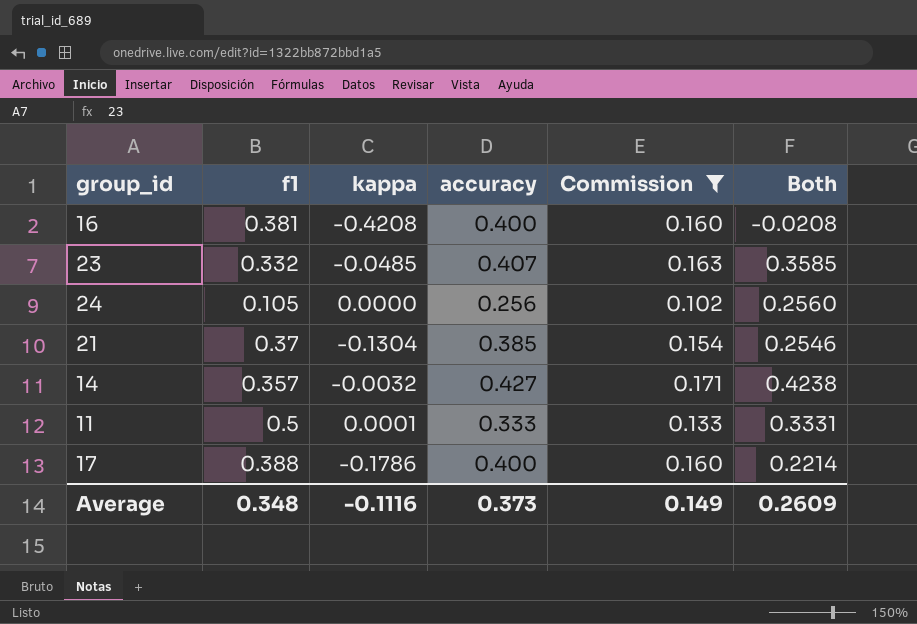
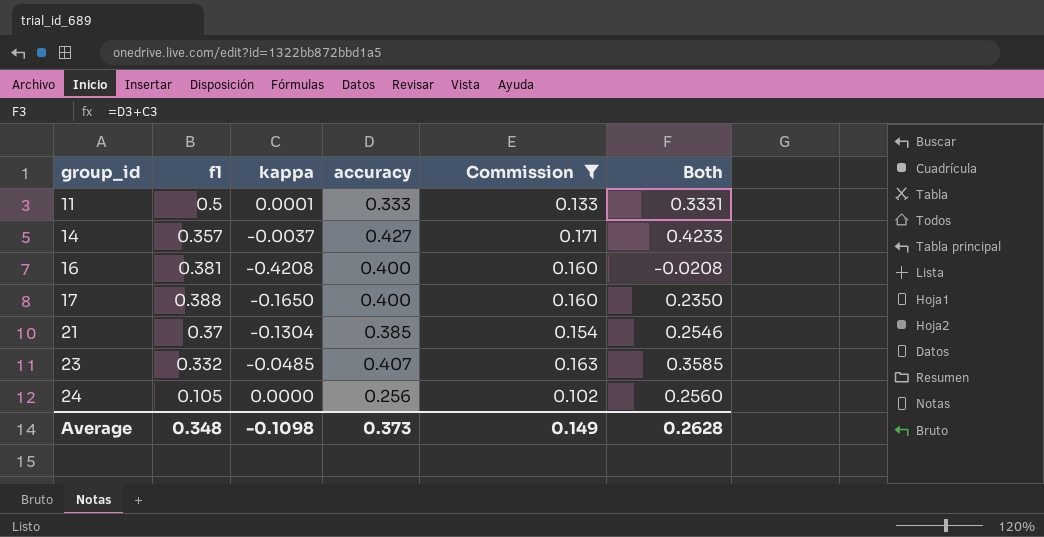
row order: none -> group_id ascending
14 | kappa: -0.0032 -> -0.0037
14 | Both: 0.4238 -> 0.4233
17 | kappa: -0.1786 -> -0.1650
17 | Both: 0.2214 -> 0.2350
Average | kappa: -0.1116 -> -0.1098
Average | Both: 0.2609 -> 0.2628

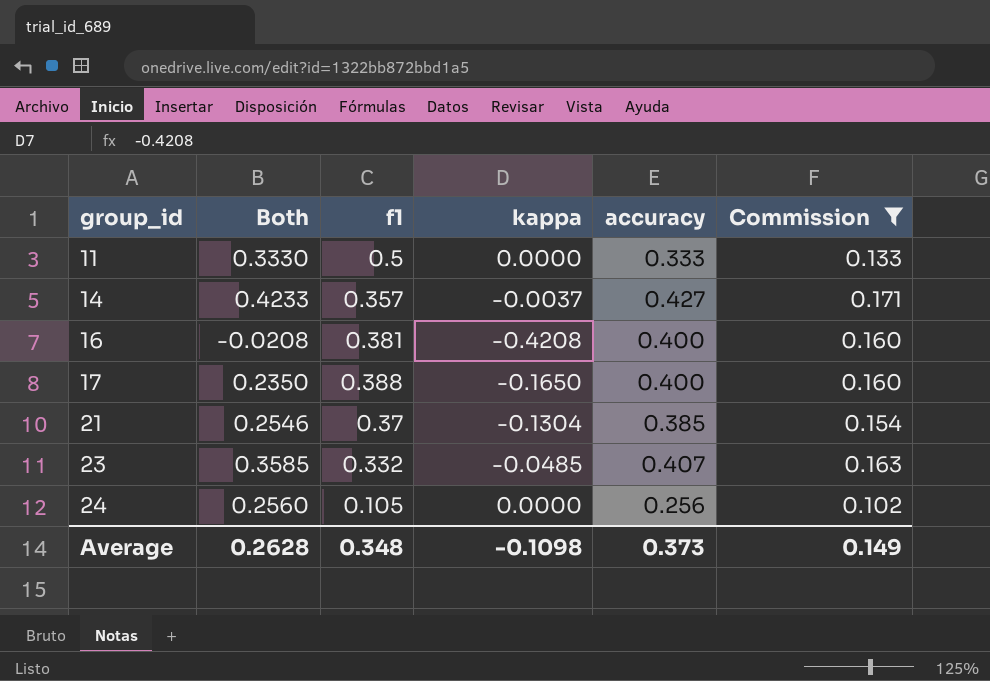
column Both | position: 6 -> 2
11 | Both: 0.3331 -> 0.3330
11 | kappa: 0.0001 -> 0.0000

